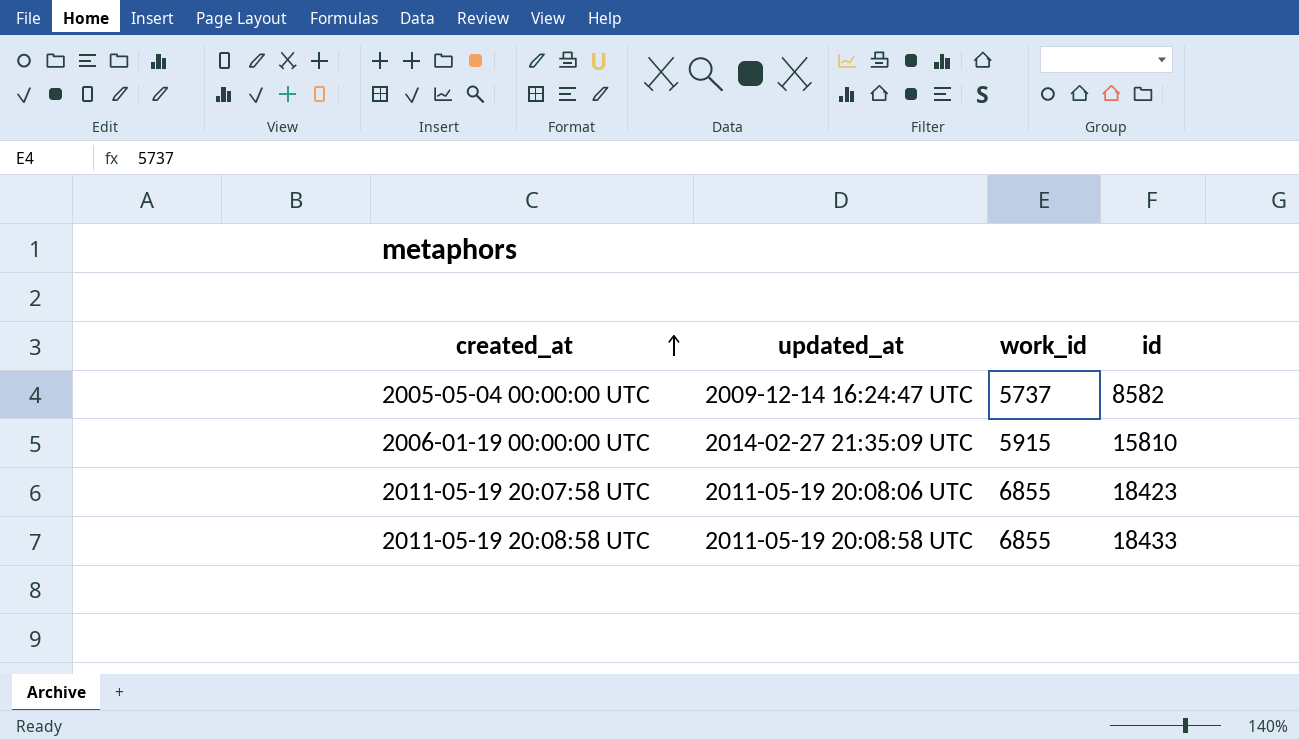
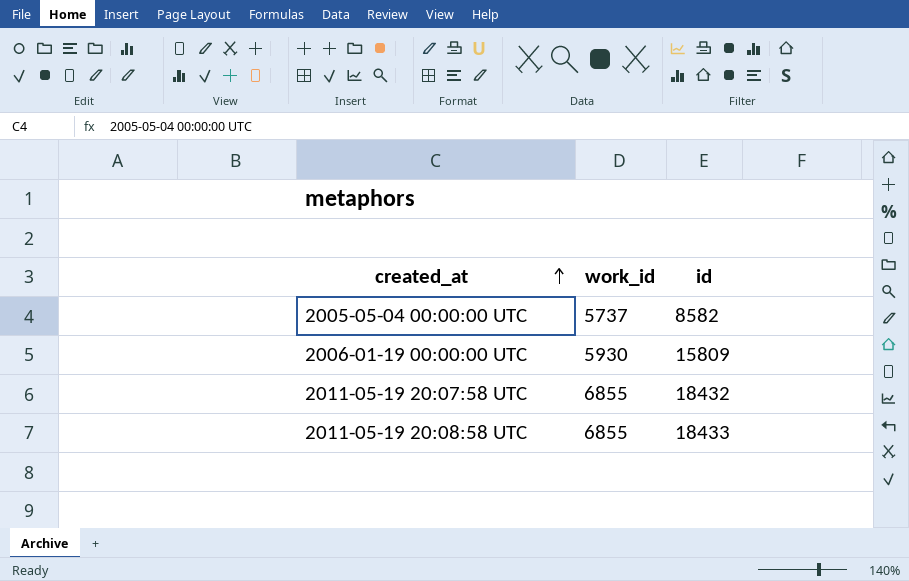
column updated_at | position: 2 -> none
2006-01-19 00:00:00 UTC | work_id: 5915 -> 5930
2006-01-19 00:00:00 UTC | id: 15810 -> 15809
2011-05-19 20:07:58 UTC | id: 18423 -> 18432

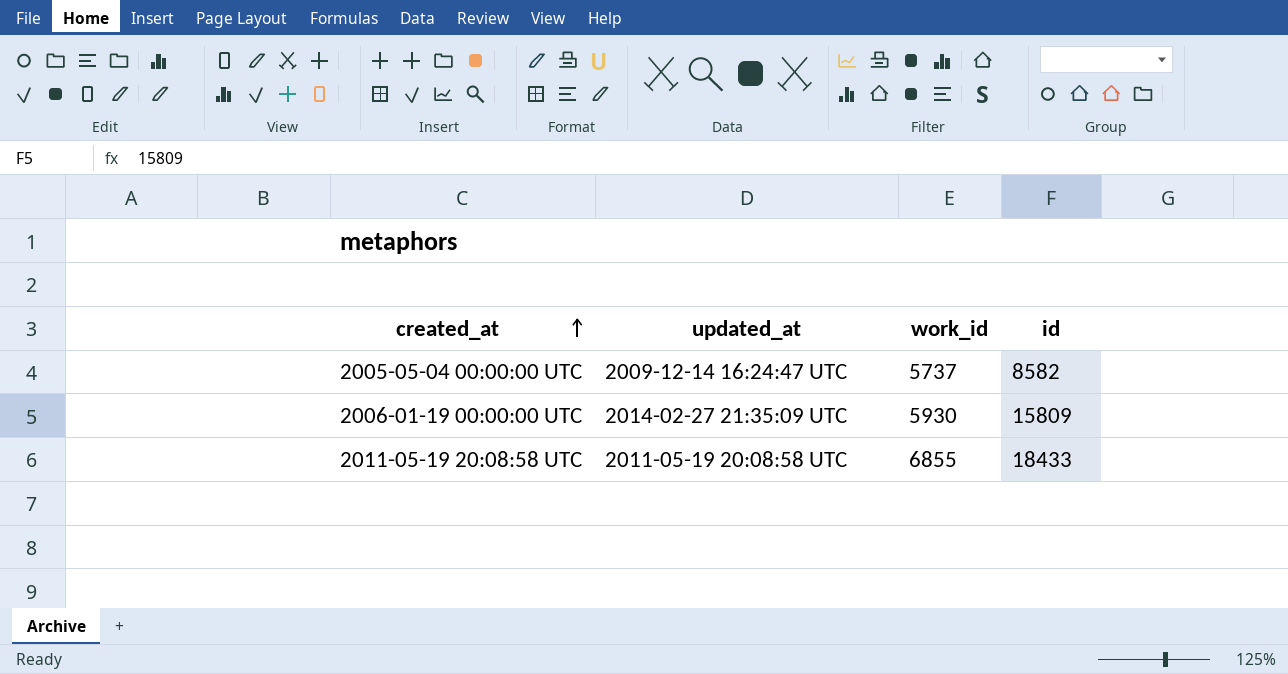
column updated_at | position: none -> 2
row 2011-05-19 20:07:58 UTC: 6855 | 18432 -> none

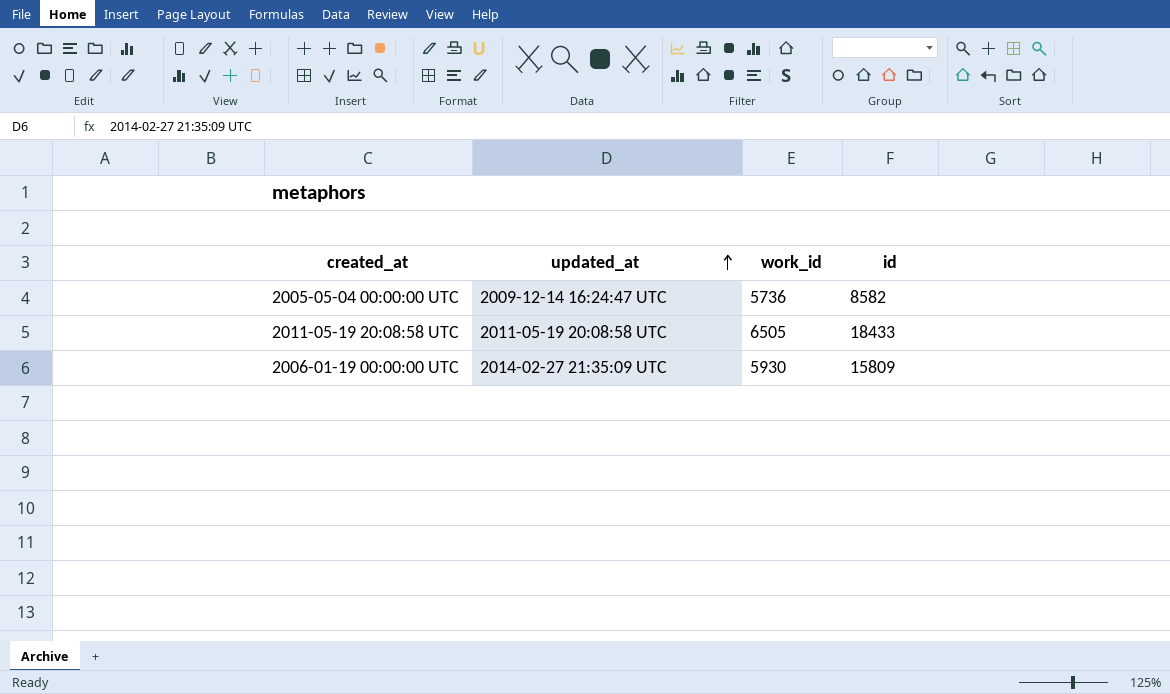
row order: created_at ascending -> updated_at ascending
2005-05-04 00:00:00 UTC | work_id: 5737 -> 5736
2011-05-19 20:08:58 UTC | work_id: 6855 -> 6505

